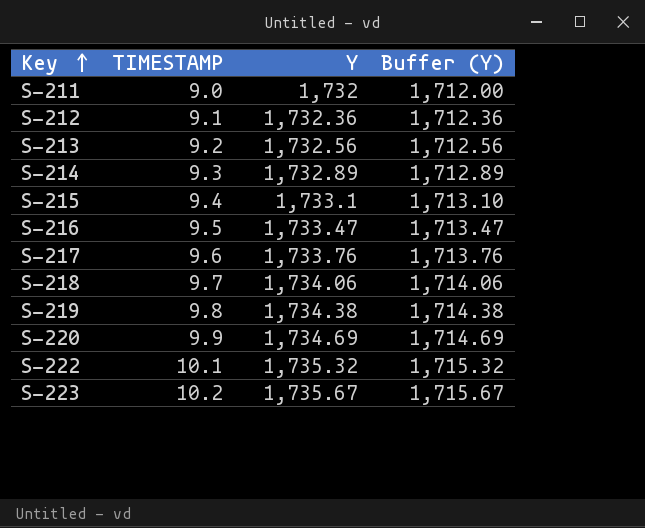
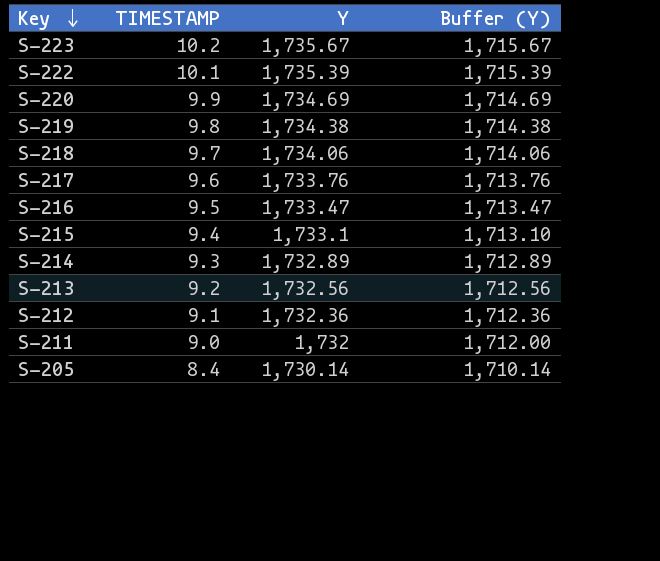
row order: Key ascending -> Key descending
S-222 | Y: 1,735.32 -> 1,735.39
S-222 | Buffer (Y): 1,715.32 -> 1,715.39
row S-205: none -> 8.4 | 1,730.14 | 1,710.14

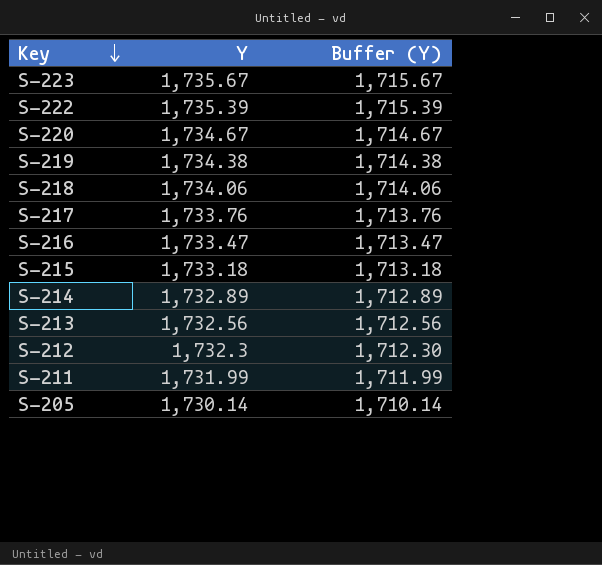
column TIMESTAMP | position: 2 -> none
S-220 | Y: 1,734.69 -> 1,734.67
S-220 | Buffer (Y): 1,714.69 -> 1,714.67
S-215 | Y: 1,733.1 -> 1,733.18
S-215 | Buffer (Y): 1,713.10 -> 1,713.18
S-212 | Y: 1,732.36 -> 1,732.3
S-212 | Buffer (Y): 1,712.36 -> 1,712.30
S-211 | Y: 1,732 -> 1,731.99
S-211 | Buffer (Y): 1,712.00 -> 1,711.99

